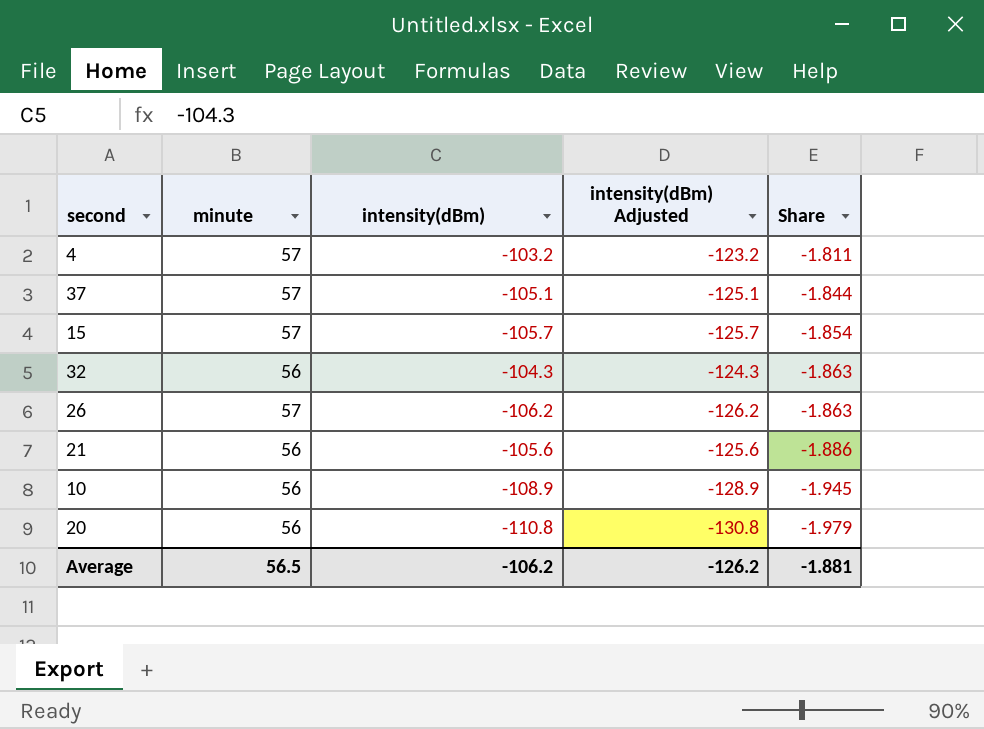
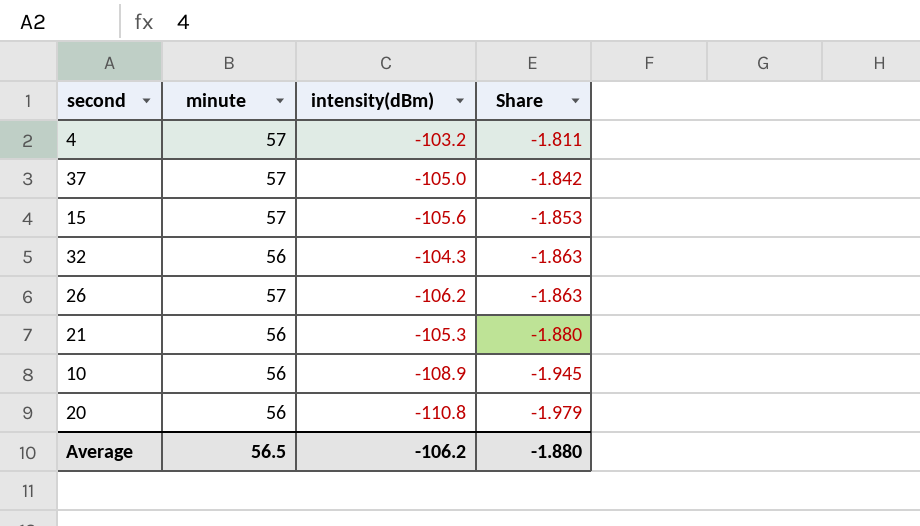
column intensity(dBm) Adjusted | formula: [intensity(dBm)] - 20 -> none
37 | intensity(dBm): -105.1 -> -105.0
37 | Share: -1.844 -> -1.842
15 | intensity(dBm): -105.7 -> -105.6
15 | Share: -1.854 -> -1.853
21 | intensity(dBm): -105.6 -> -105.3
21 | Share: -1.886 -> -1.880
Average | Share: -1.881 -> -1.880

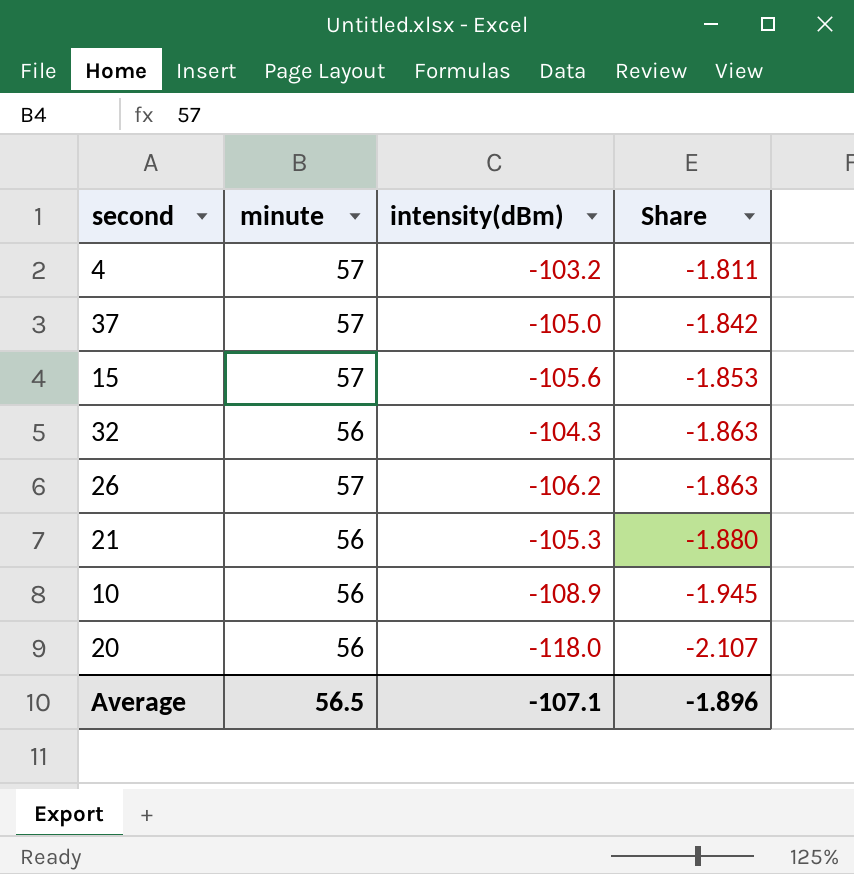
20 | intensity(dBm): -110.8 -> -118.0
20 | Share: -1.979 -> -2.107
Average | intensity(dBm): -106.2 -> -107.1
Average | Share: -1.880 -> -1.896

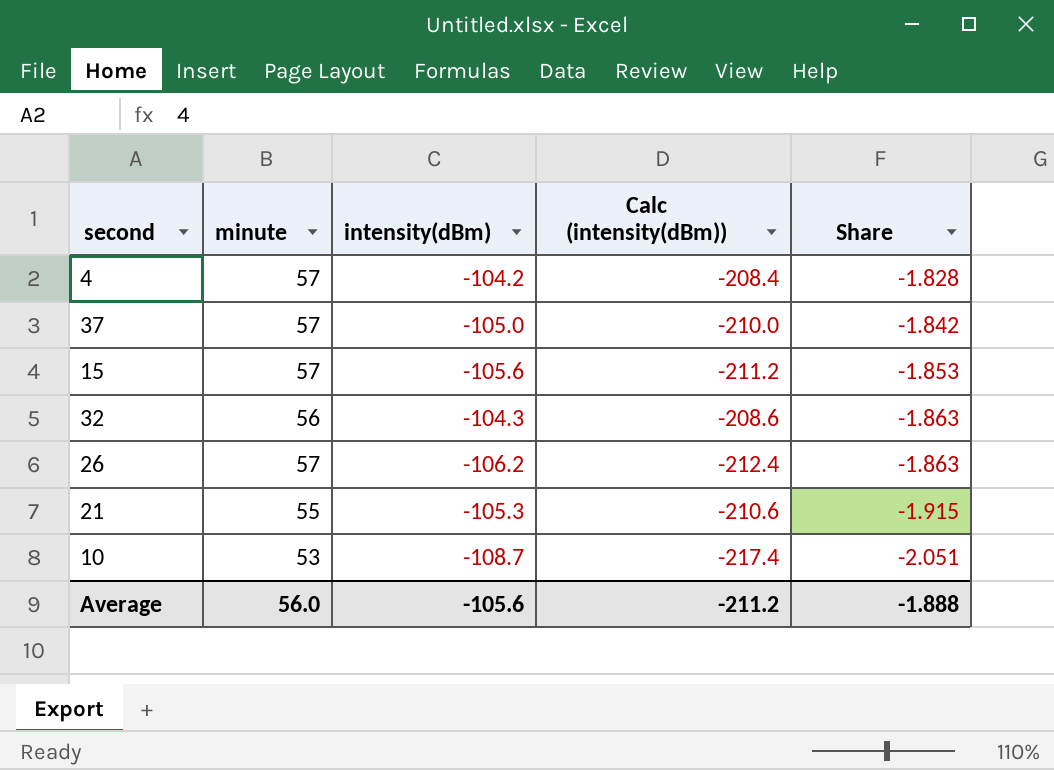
column Calc (intensity(dBm)) | formula: none -> [intensity(dBm)] * 2
row 20: 56 | -118.0 | -2.107 -> none
4 | intensity(dBm): -103.2 -> -104.2
4 | Share: -1.811 -> -1.828
21 | minute: 56 -> 55
21 | Share: -1.880 -> -1.915
10 | minute: 56 -> 53
10 | intensity(dBm): -108.9 -> -108.7
10 | Share: -1.945 -> -2.051
Average | minute: 56.5 -> 56.0
Average | intensity(dBm): -107.1 -> -105.6
Average | Share: -1.896 -> -1.888

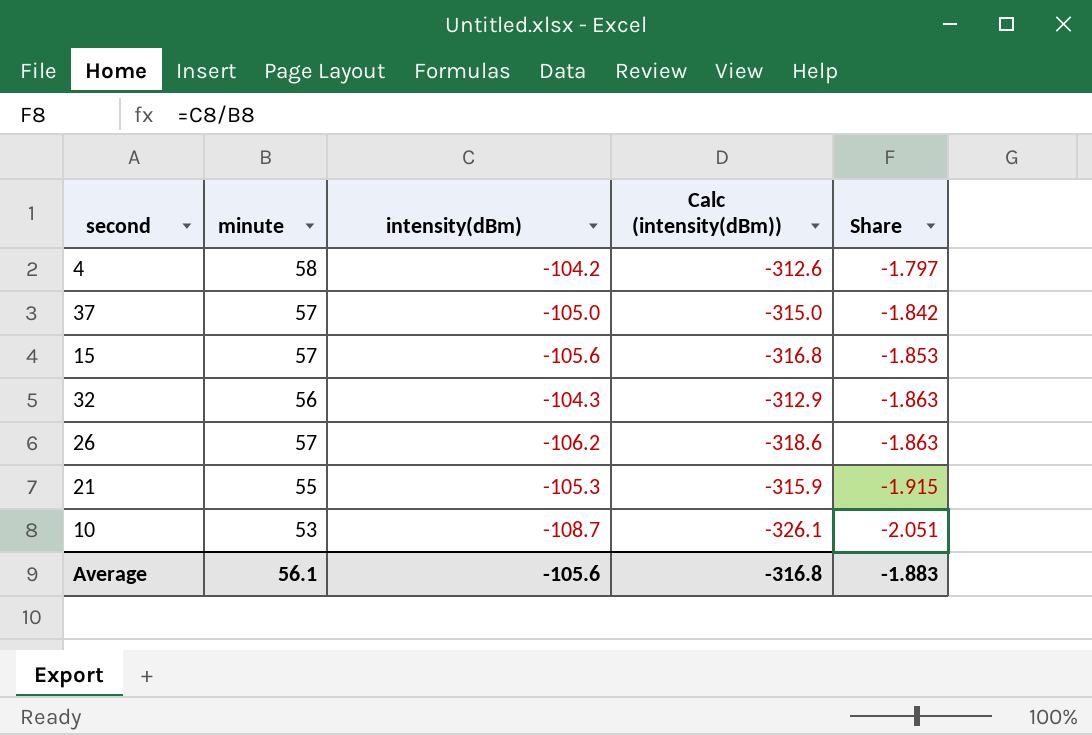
column Calc (intensity(dBm)) | formula: [intensity(dBm)] * 2 -> [intensity(dBm)] * 3
4 | minute: 57 -> 58
4 | Share: -1.828 -> -1.797
Average | minute: 56.0 -> 56.1
Average | Calc (intensity(dBm)): -211.2 -> -316.8
Average | Share: -1.888 -> -1.883

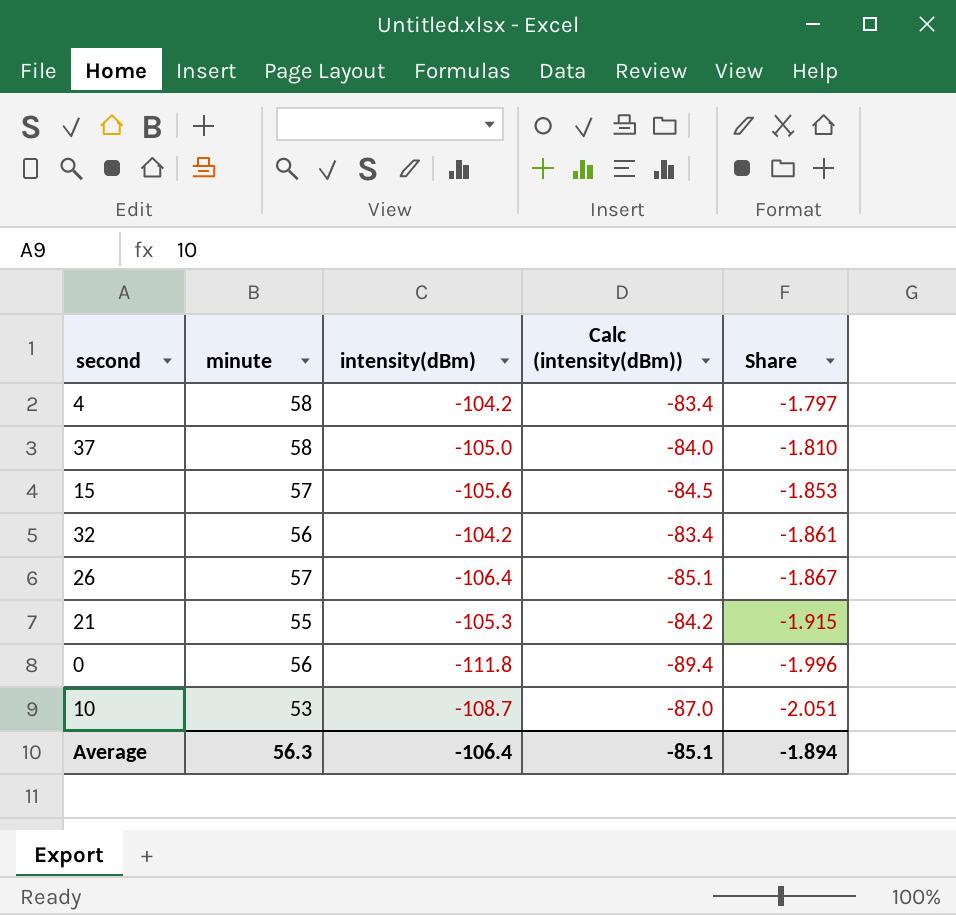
column Calc (intensity(dBm)) | formula: [intensity(dBm)] * 3 -> [intensity(dBm)] * 0.8
37 | minute: 57 -> 58
37 | Share: -1.842 -> -1.810
32 | intensity(dBm): -104.3 -> -104.2
32 | Share: -1.863 -> -1.861
26 | intensity(dBm): -106.2 -> -106.4
26 | Share: -1.863 -> -1.867
row 0: none -> 56 | -111.8 | -89.4 | -1.996
Average | minute: 56.1 -> 56.3
Average | intensity(dBm): -105.6 -> -106.4
Average | Calc (intensity(dBm)): -316.8 -> -85.1
Average | Share: -1.883 -> -1.894

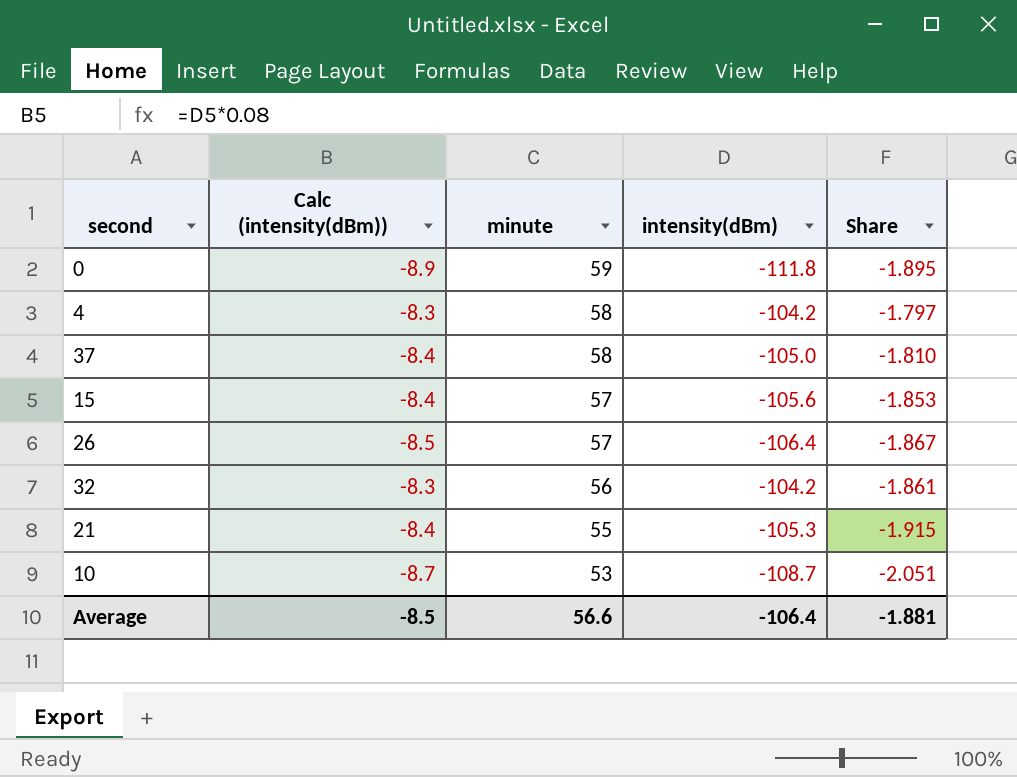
row order: Share descending -> minute descending
column Calc (intensity(dBm)) | formula: [intensity(dBm)] * 0.8 -> [intensity(dBm)] * 0.08
column Calc (intensity(dBm)) | position: 4 -> 2
0 | minute: 56 -> 59
0 | Share: -1.996 -> -1.895
Average | Calc (intensity(dBm)): -85.1 -> -8.5
Average | minute: 56.3 -> 56.6
Average | Share: -1.894 -> -1.881

